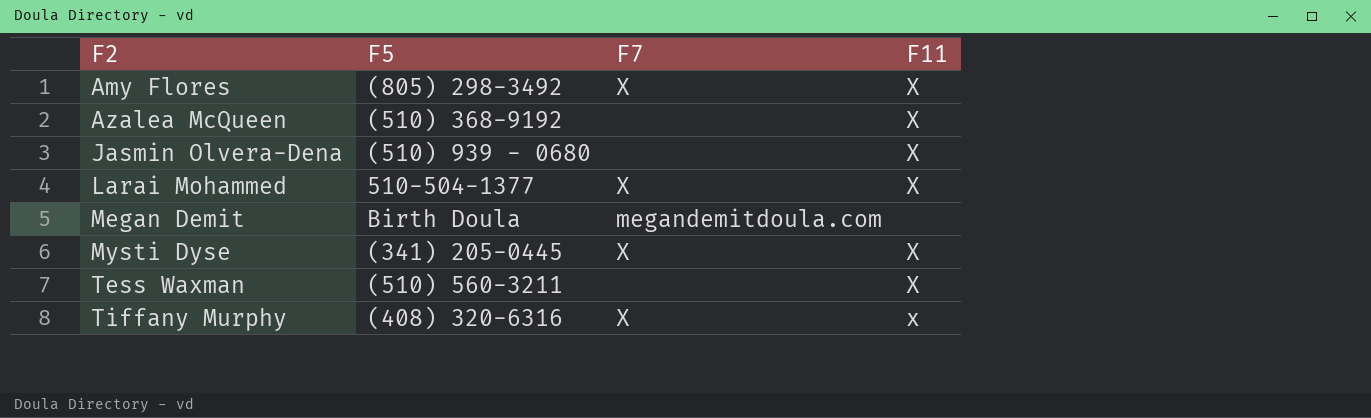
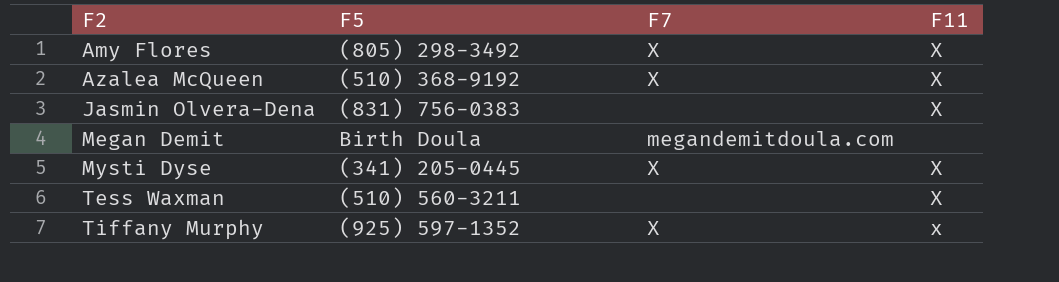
row Larai Mohammed: 510-504-1377 | X | X -> none
Azalea McQueen | F7: none -> X
Jasmin Olvera-Dena | F5: (510) 939 - 0680 -> (831) 756-0383
Tiffany Murphy | F5: (408) 320-6316 -> (925) 597-1352

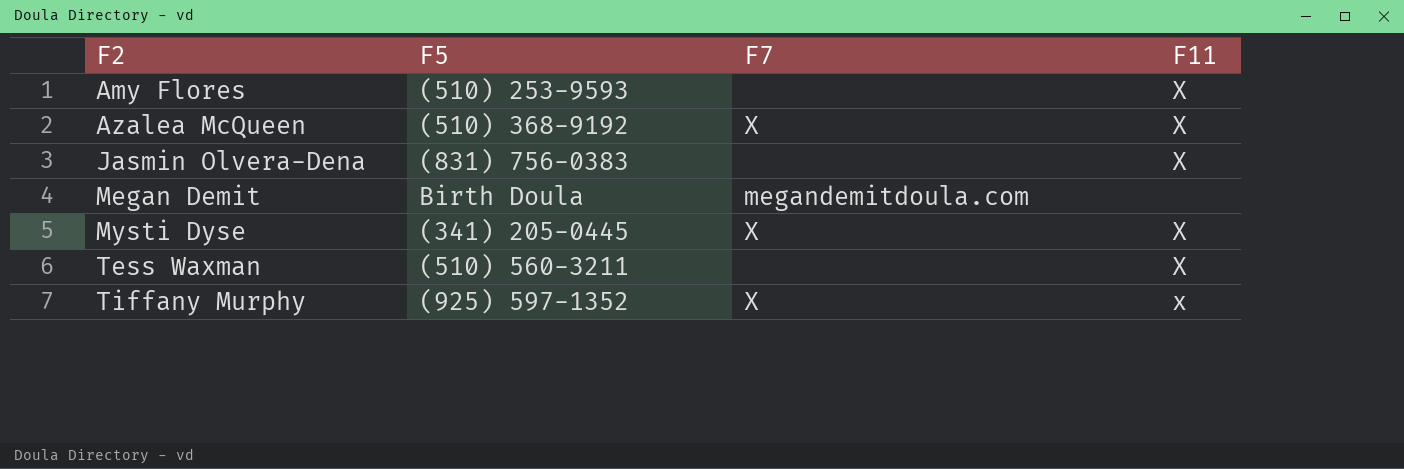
Amy Flores | F5: (805) 298-3492 -> (510) 253-9593
Amy Flores | F7: X -> none

